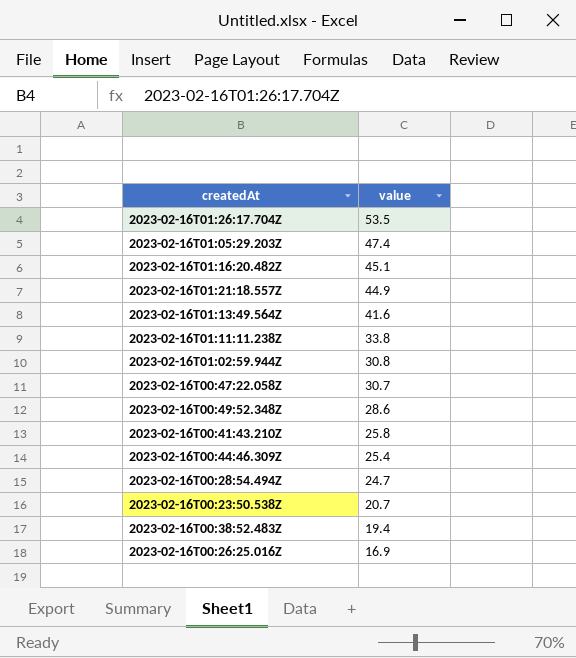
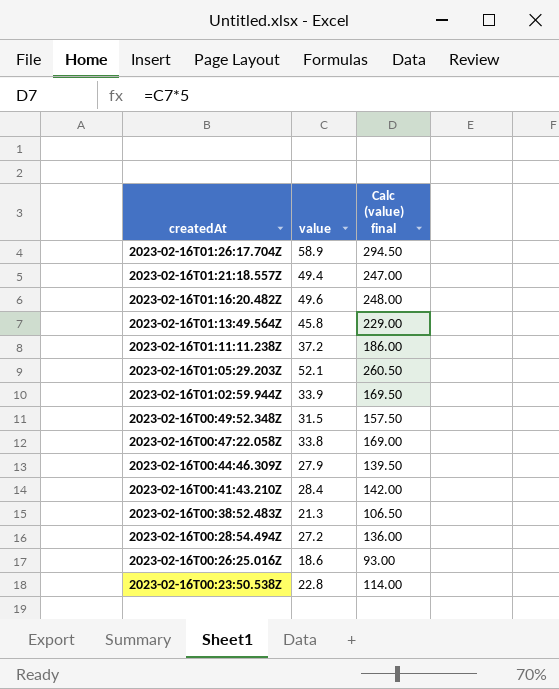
row order: value descending -> createdAt descending
column Calc (value) final | formula: none -> [value] * 5
2023-02-16T01:26:17.704Z | value: 53.5 -> 58.9
2023-02-16T01:21:18.557Z | value: 44.9 -> 49.4
2023-02-16T01:16:20.482Z | value: 45.1 -> 49.6
2023-02-16T01:13:49.564Z | value: 41.6 -> 45.8
2023-02-16T01:11:11.238Z | value: 33.8 -> 37.2
2023-02-16T01:05:29.203Z | value: 47.4 -> 52.1
2023-02-16T01:02:59.944Z | value: 30.8 -> 33.9
2023-02-16T00:49:52.348Z | value: 28.6 -> 31.5
2023-02-16T00:47:22.058Z | value: 30.7 -> 33.8
2023-02-16T00:44:46.309Z | value: 25.4 -> 27.9
2023-02-16T00:41:43.210Z | value: 25.8 -> 28.4
2023-02-16T00:38:52.483Z | value: 19.4 -> 21.3
2023-02-16T00:28:54.494Z | value: 24.7 -> 27.2
2023-02-16T00:26:25.016Z | value: 16.9 -> 18.6
2023-02-16T00:23:50.538Z | value: 20.7 -> 22.8

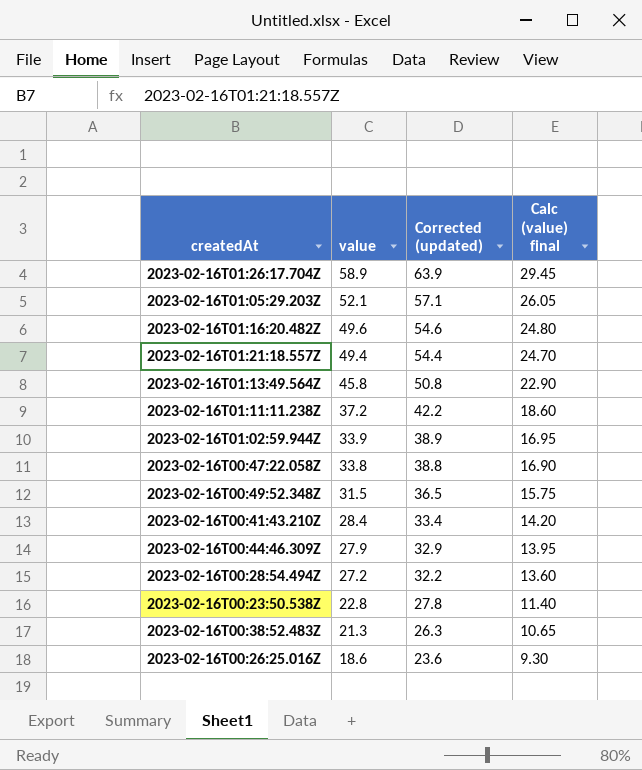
row order: createdAt descending -> value descending
column Corrected (updated) | formula: none -> [value] + 5
column Calc (value) final | formula: [value] * 5 -> [value] * 0.5

